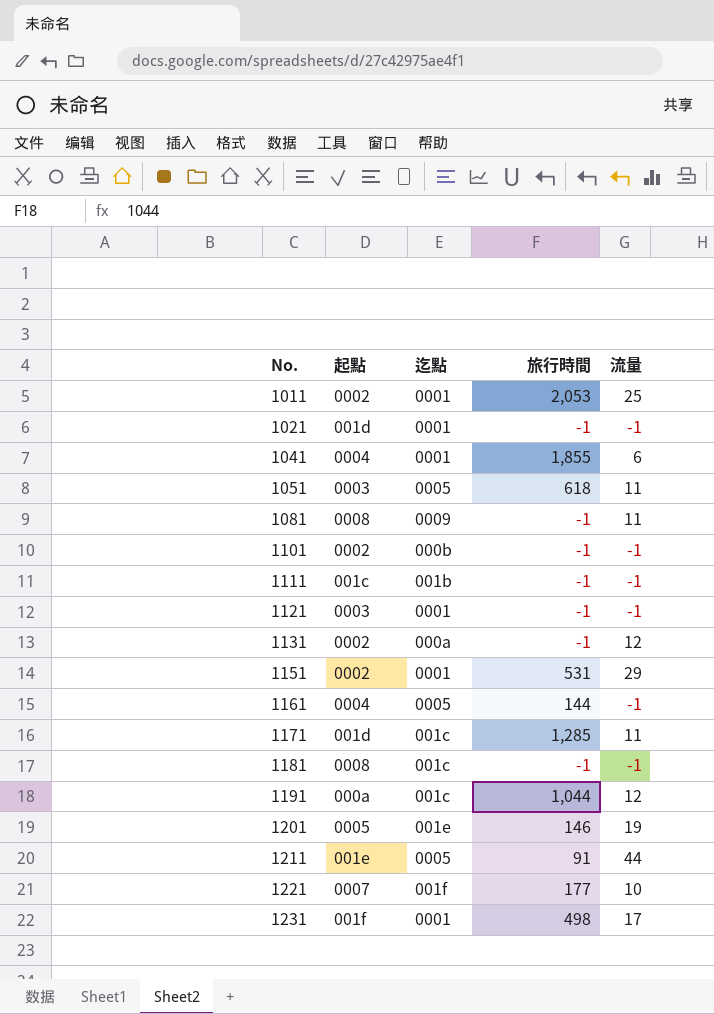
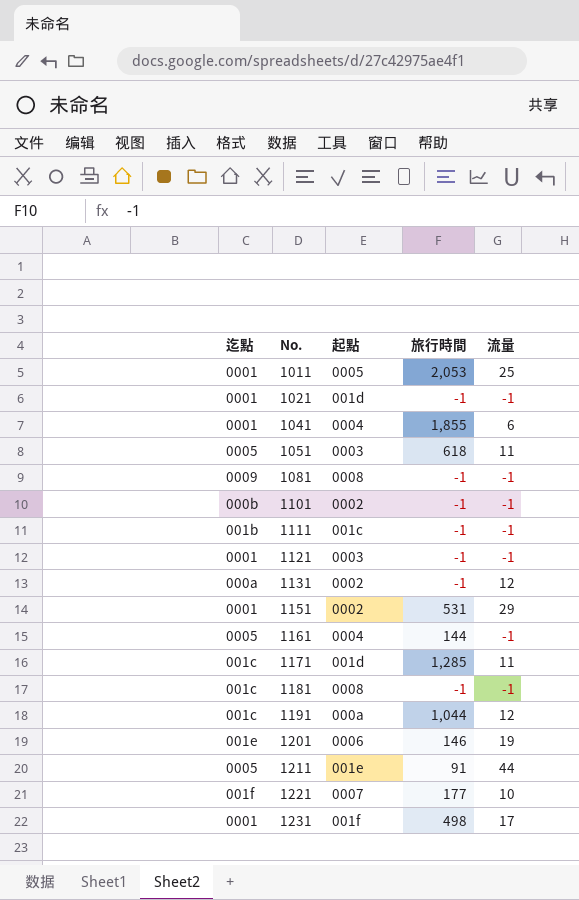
column 迄點 | position: 3 -> 1
1011 | 起點: 0002 -> 0005
1081 | 流量: 11 -> -1
1201 | 起點: 0005 -> 0006

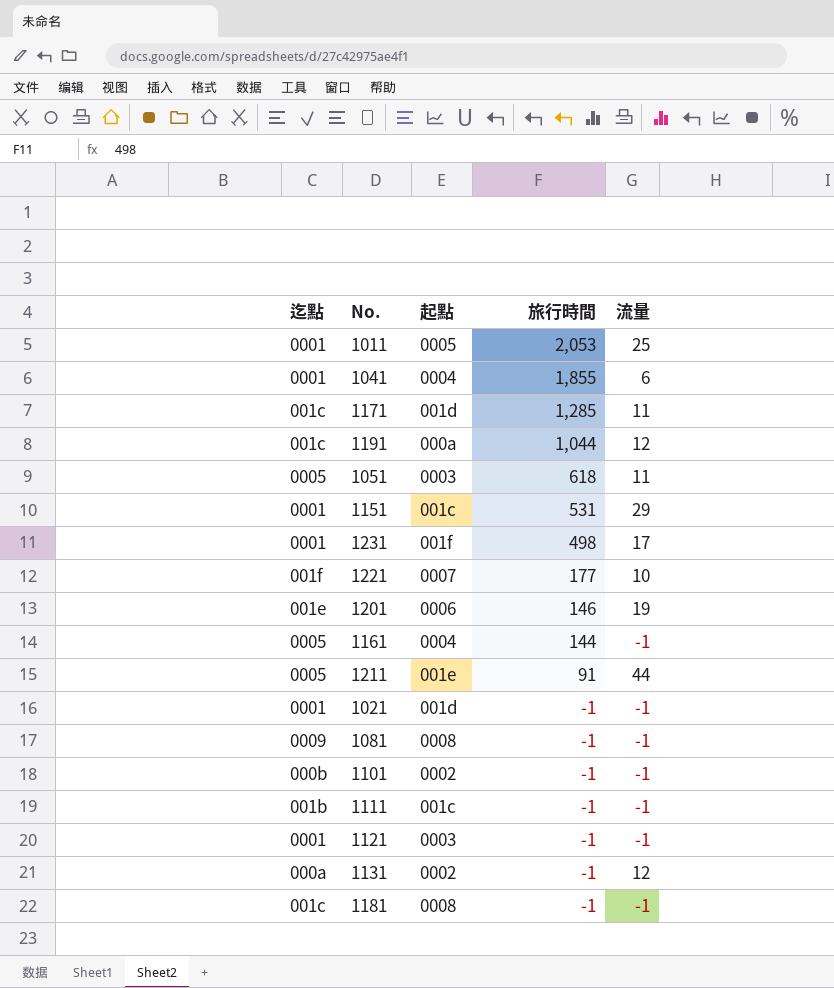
row order: No. ascending -> 旅行時間 descending
1151 | 起點: 0002 -> 001c

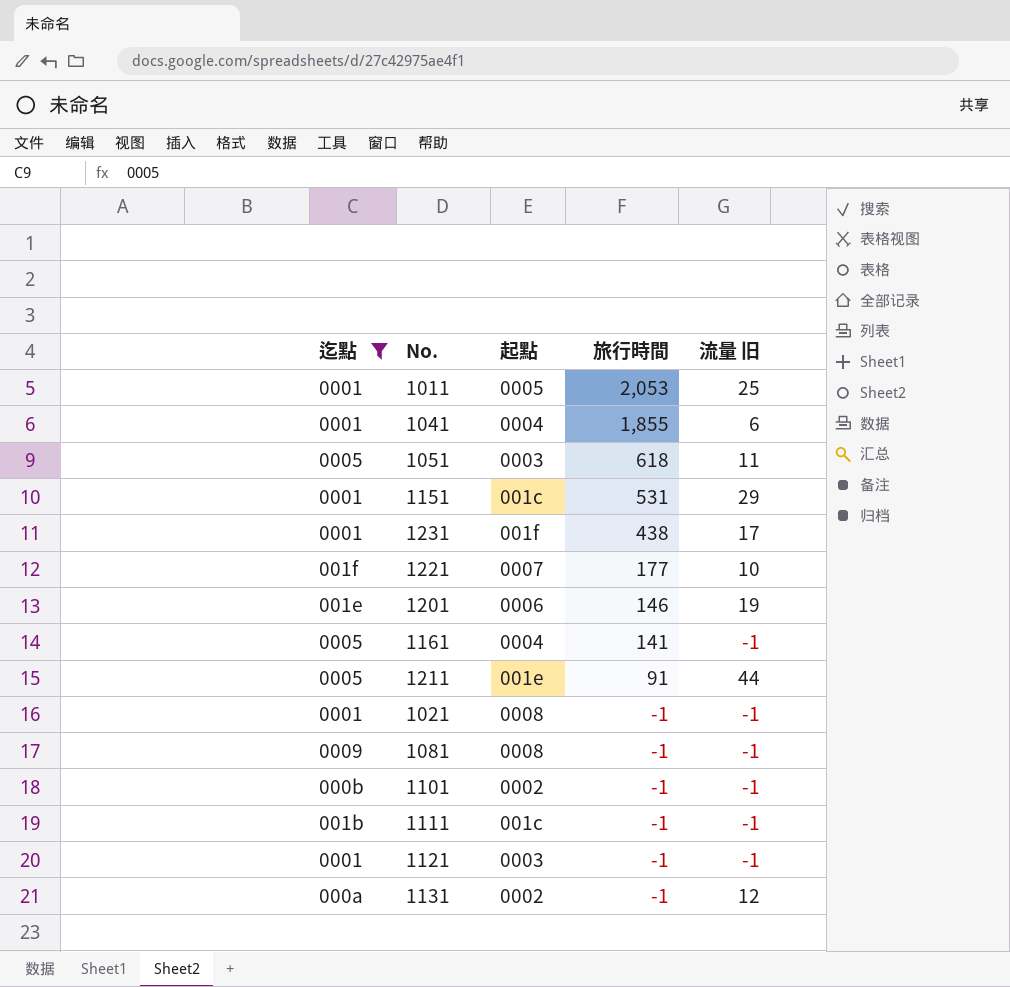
filter: none -> 迄點 != 001c
column name: 流量 -> 流量 旧
1231 | 旅行時間: 498 -> 438
1161 | 旅行時間: 144 -> 141
1021 | 起點: 001d -> 0008

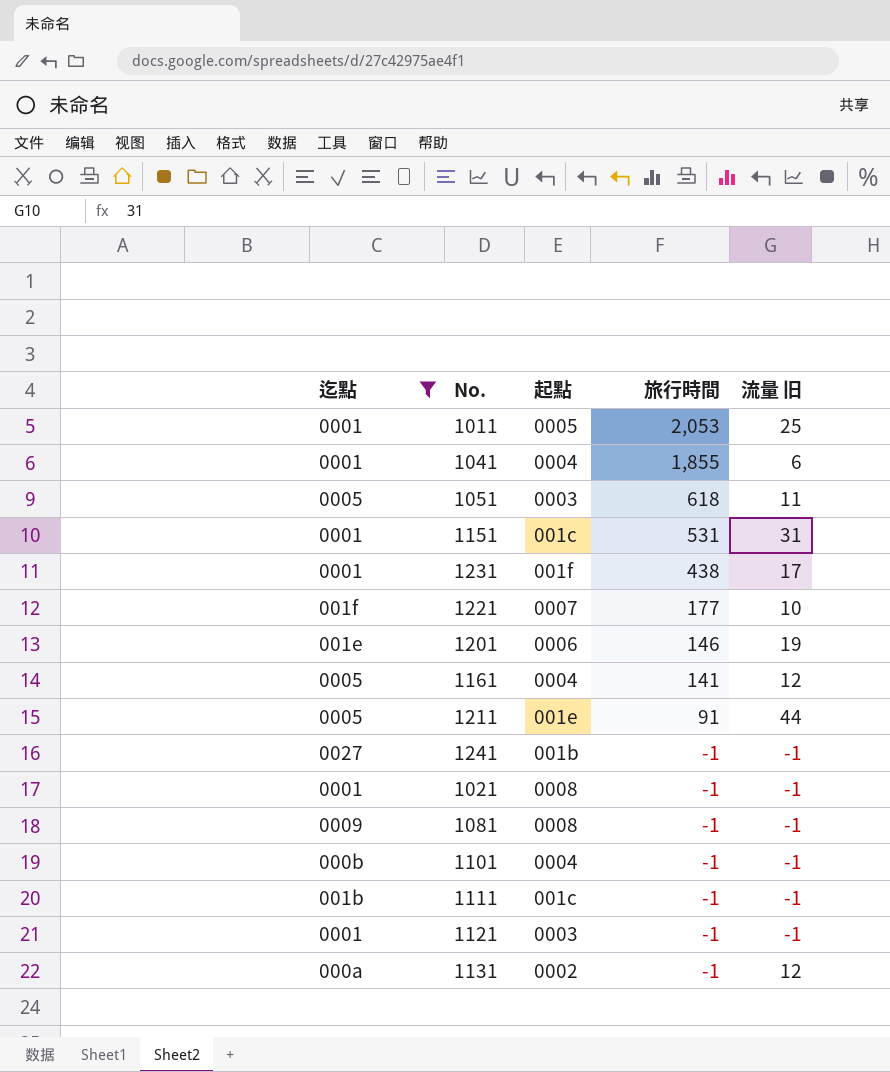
1151 | 流量 旧: 29 -> 31
1161 | 流量 旧: -1 -> 12
row 1241: none -> 0027 | 001b | -1 | -1
1101 | 起點: 0002 -> 0004

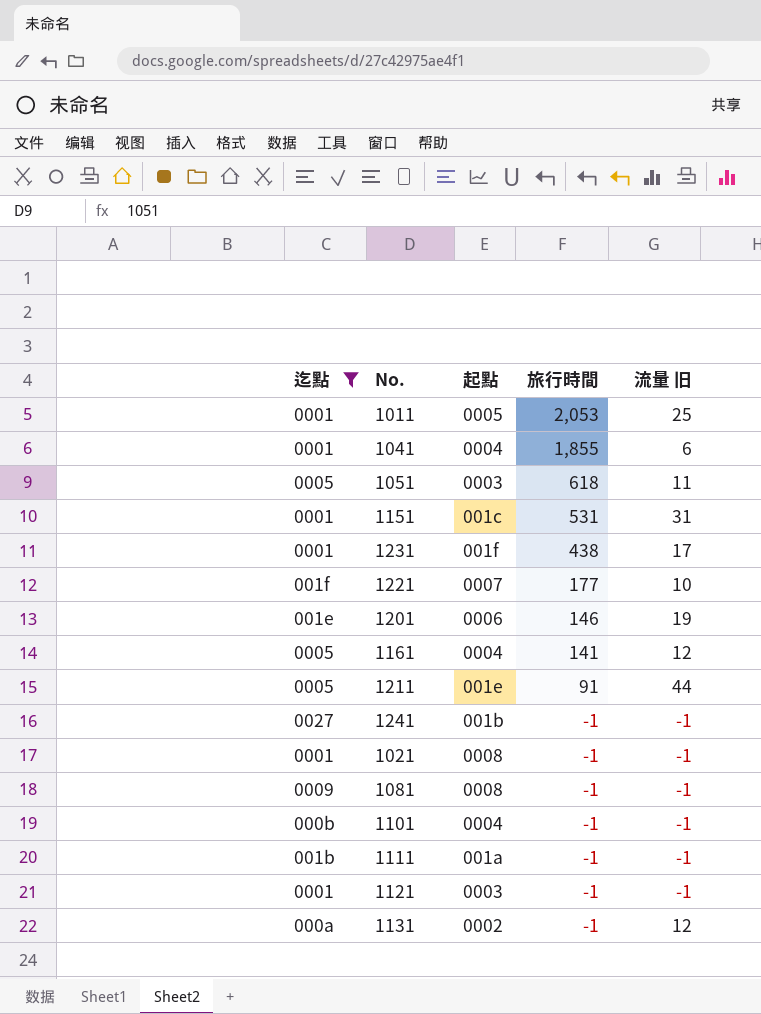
1111 | 起點: 001c -> 001a

